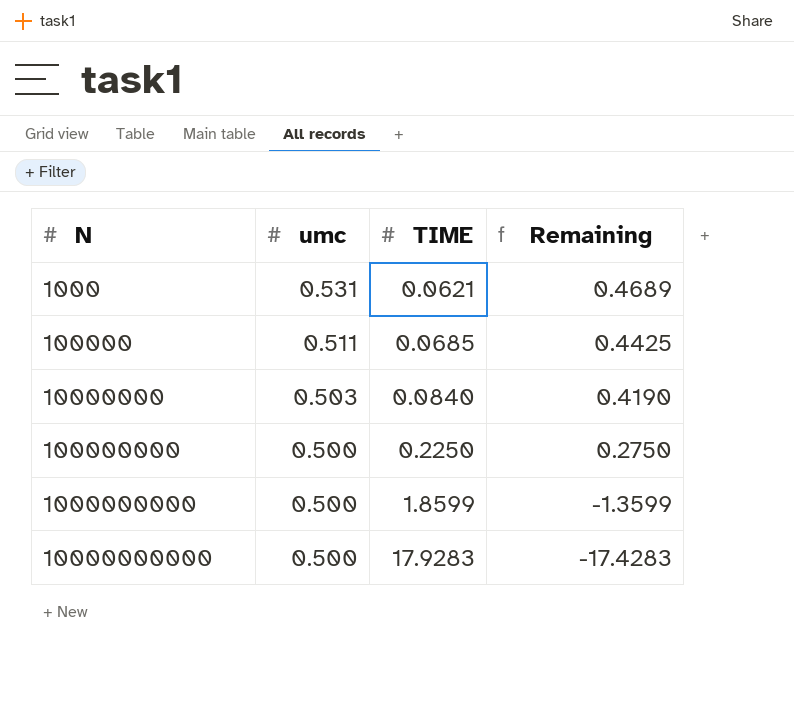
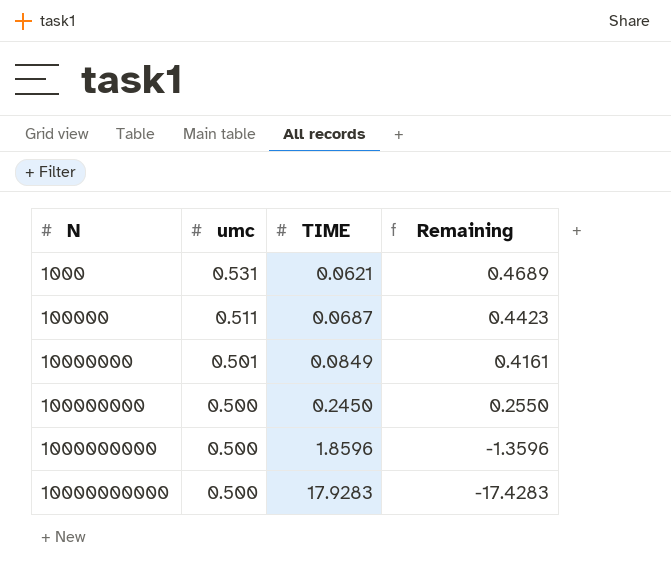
100000 | TIME: 0.0685 -> 0.0687
100000 | Remaining: 0.4425 -> 0.4423
10000000 | umc: 0.503 -> 0.501
10000000 | TIME: 0.0840 -> 0.0849
10000000 | Remaining: 0.4190 -> 0.4161
100000000 | TIME: 0.2250 -> 0.2450
100000000 | Remaining: 0.2750 -> 0.2550
1000000000 | TIME: 1.8599 -> 1.8596
1000000000 | Remaining: -1.3599 -> -1.3596

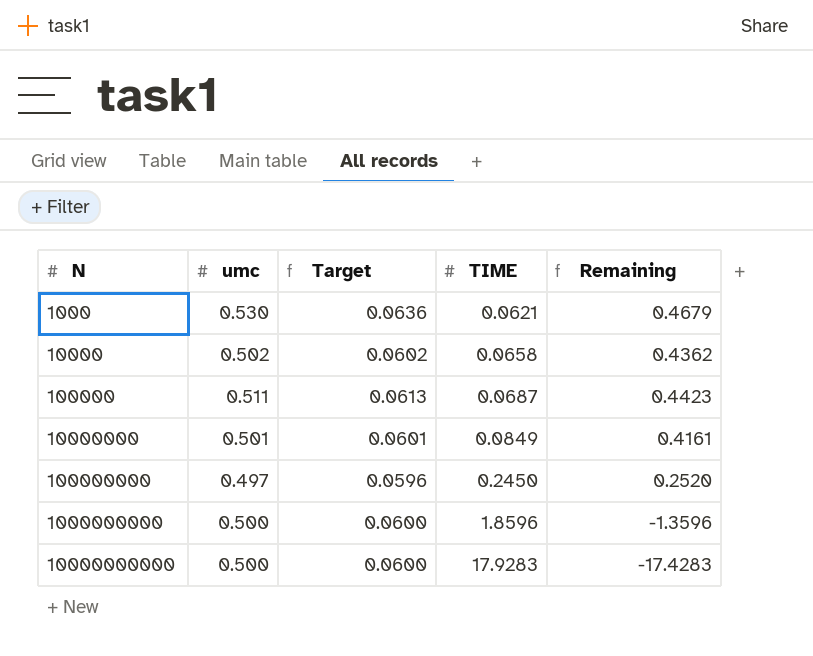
column Target | formula: none -> [umc] * 0.12
1000 | umc: 0.531 -> 0.530
1000 | Remaining: 0.4689 -> 0.4679
row 10000: none -> 0.502 | 0.0602 | 0.0658 | 0.4362
100000000 | umc: 0.500 -> 0.497
100000000 | Remaining: 0.2550 -> 0.2520

